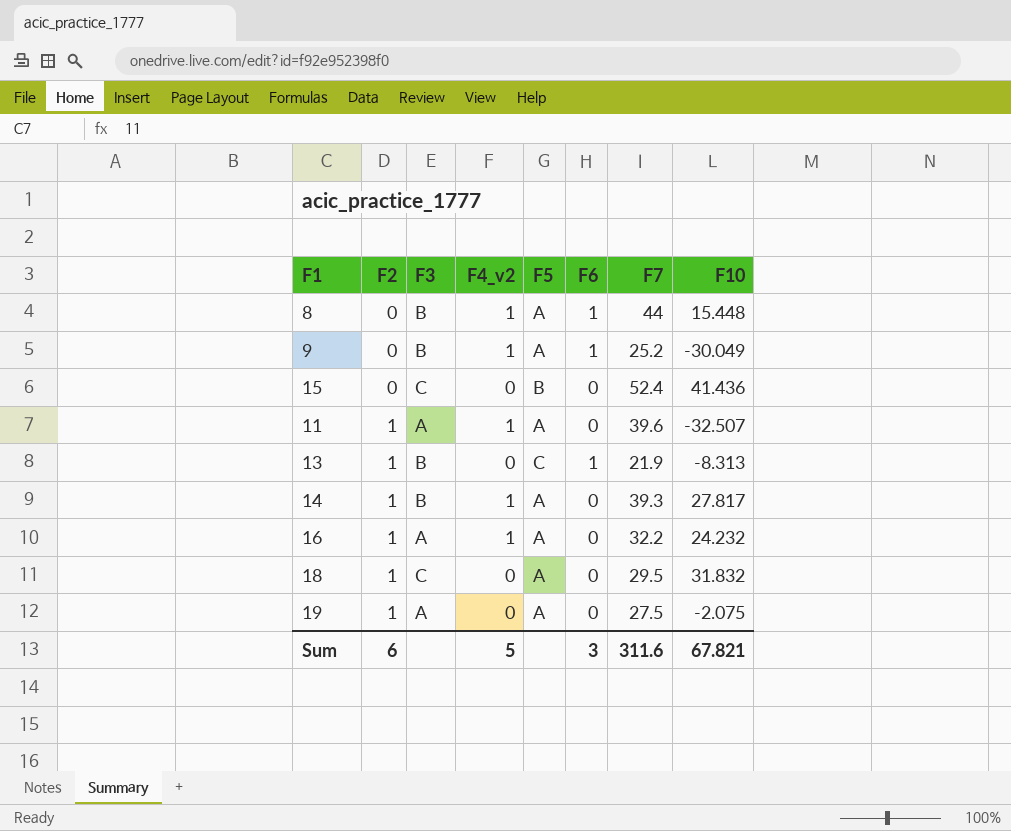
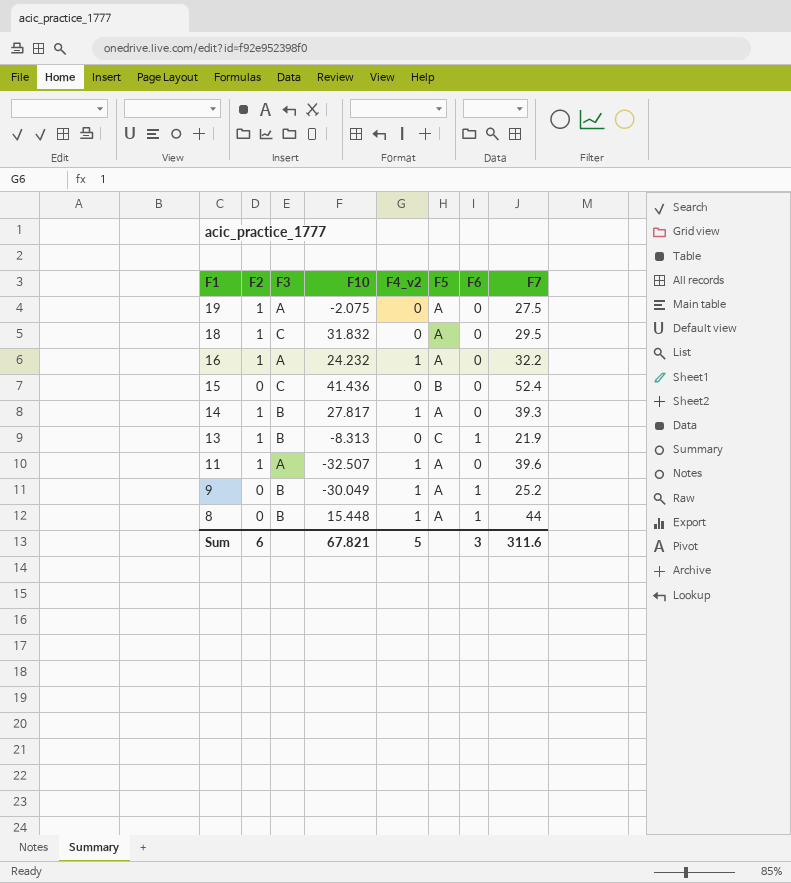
row order: F2 ascending -> F1 descending
column F10 | position: 8 -> 4

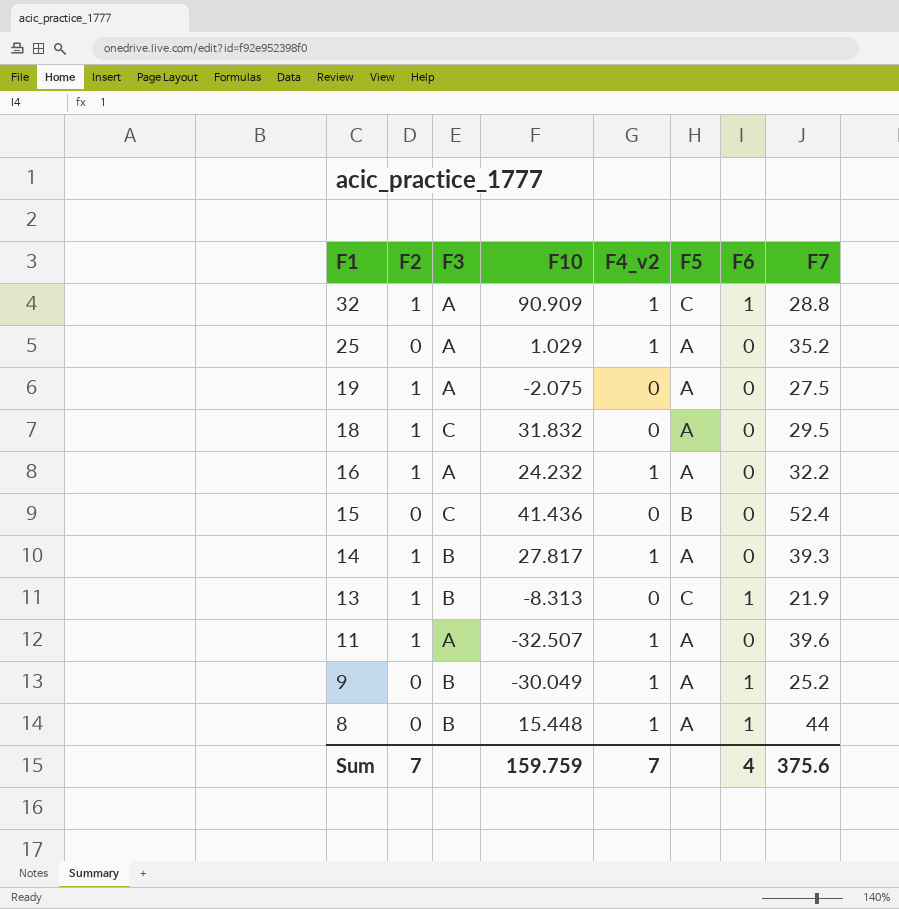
row 32: none -> 1 | A | 90.909 | 1 | C | 1 | 28.8
row 25: none -> 0 | A | 1.029 | 1 | A | 0 | 35.2
Sum | F2: 6 -> 7
Sum | F10: 67.821 -> 159.759
Sum | F4_v2: 5 -> 7
Sum | F6: 3 -> 4
Sum | F7: 311.6 -> 375.6

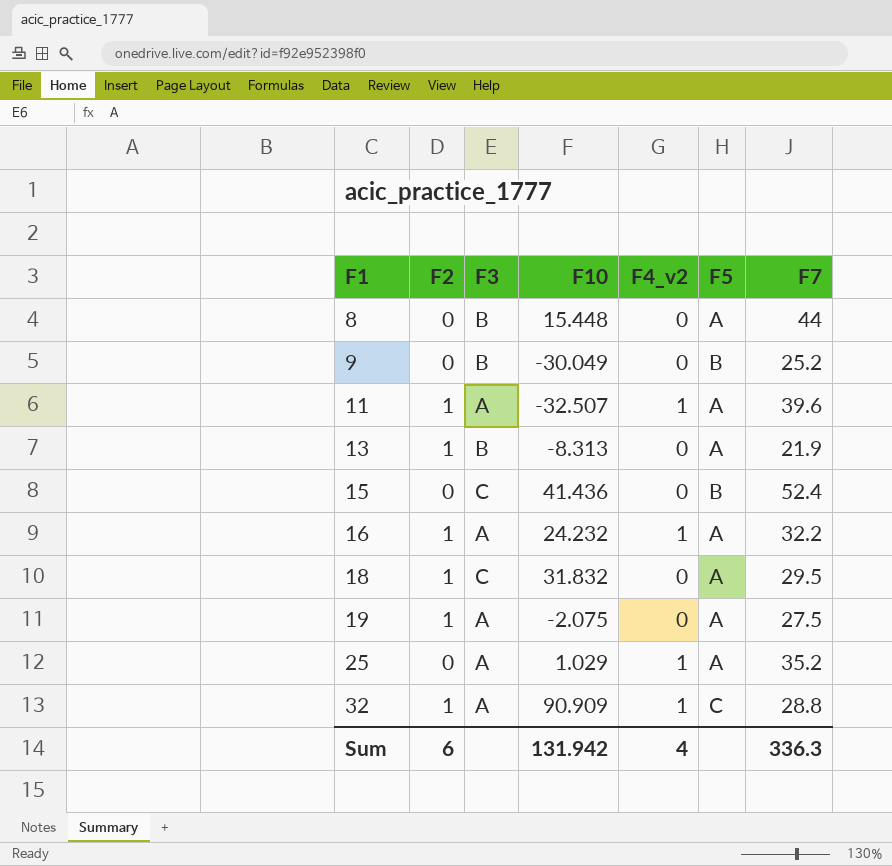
row order: F1 descending -> F1 ascending
column F6 | position: 7 -> none
row 14: 1 | B | 27.817 | 1 | A | 0 | 39.3 -> none
8 | F4_v2: 1 -> 0
9 | F4_v2: 1 -> 0
9 | F5: A -> B
13 | F5: C -> A
Sum | F2: 7 -> 6
Sum | F10: 159.759 -> 131.942
Sum | F4_v2: 7 -> 4
Sum | F7: 375.6 -> 336.3

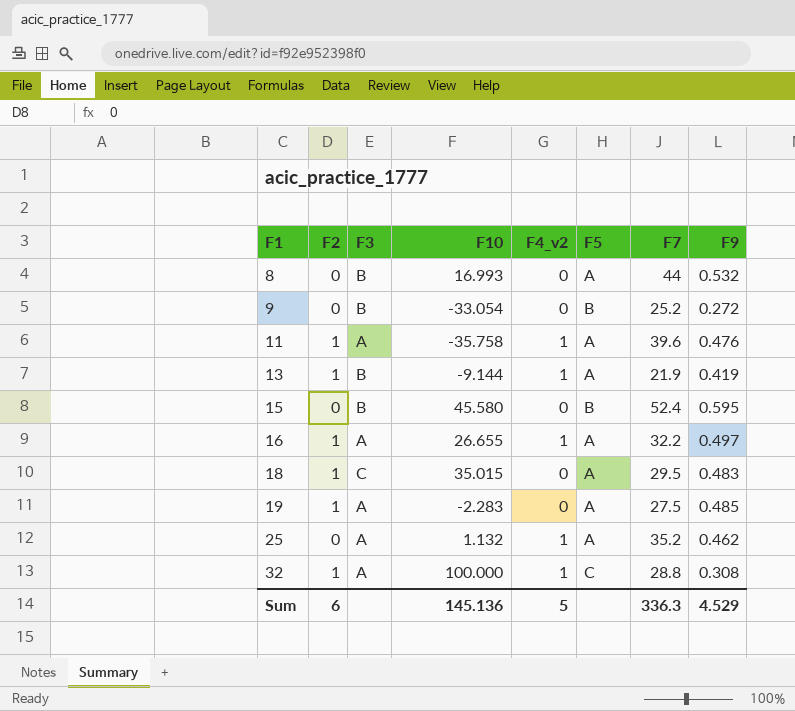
column F9 | position: none -> 8
8 | F10: 15.448 -> 16.993
9 | F10: -30.049 -> -33.054
11 | F10: -32.507 -> -35.758
13 | F10: -8.313 -> -9.144
13 | F4_v2: 0 -> 1
15 | F3: C -> B
15 | F10: 41.436 -> 45.580
16 | F10: 24.232 -> 26.655
18 | F10: 31.832 -> 35.015
19 | F10: -2.075 -> -2.283
25 | F10: 1.029 -> 1.132
32 | F10: 90.909 -> 100.000
Sum | F10: 131.942 -> 145.136
Sum | F4_v2: 4 -> 5

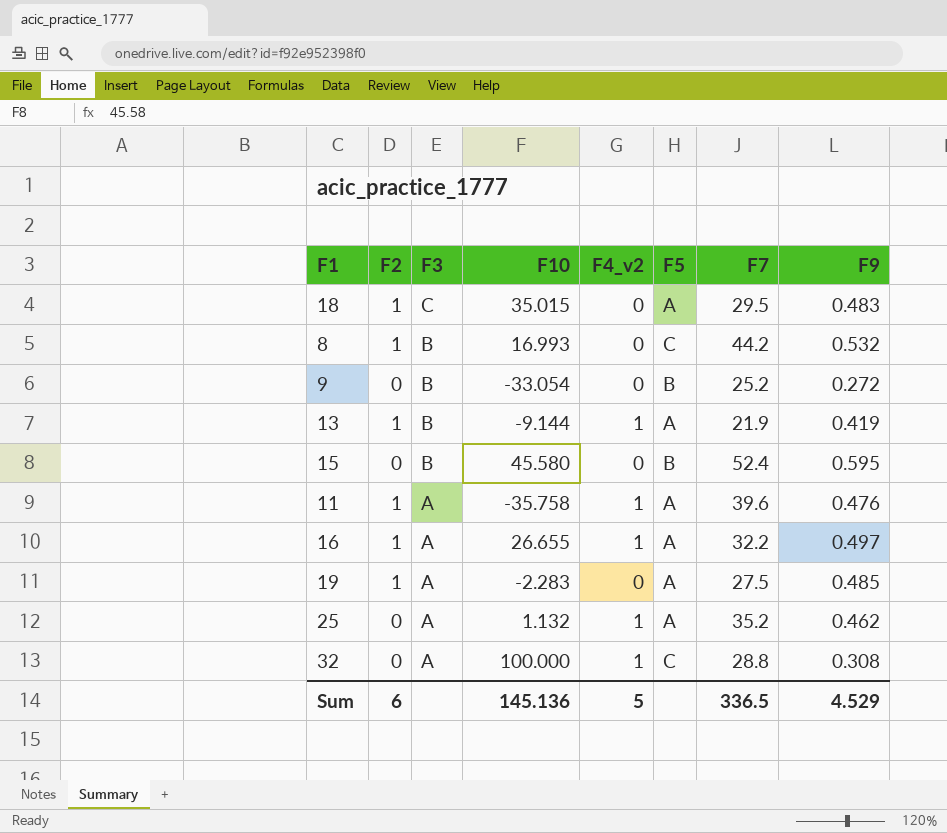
row order: F1 ascending -> F3 descending
8 | F2: 0 -> 1
8 | F5: A -> C
8 | F7: 44 -> 44.2
32 | F2: 1 -> 0
Sum | F7: 336.3 -> 336.5

